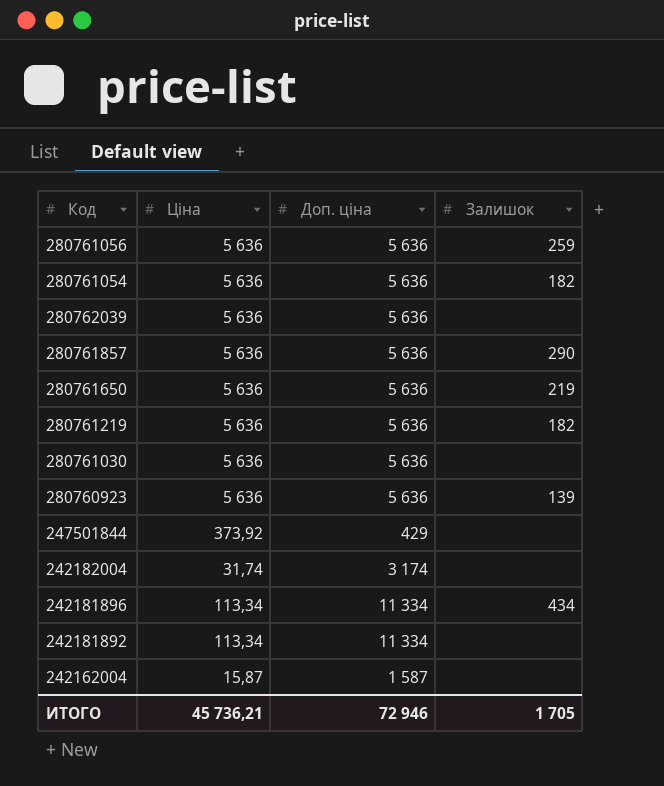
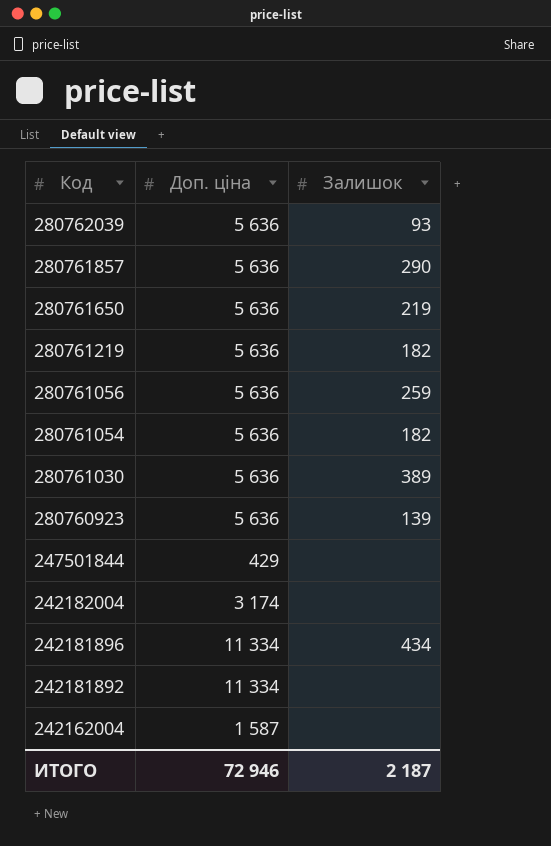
row order: none -> Код descending
column Ціна | position: 2 -> none
280762039 | Залишок: none -> 93
280761030 | Залишок: none -> 389
ИТОГО | Залишок: 1 705 -> 2 187

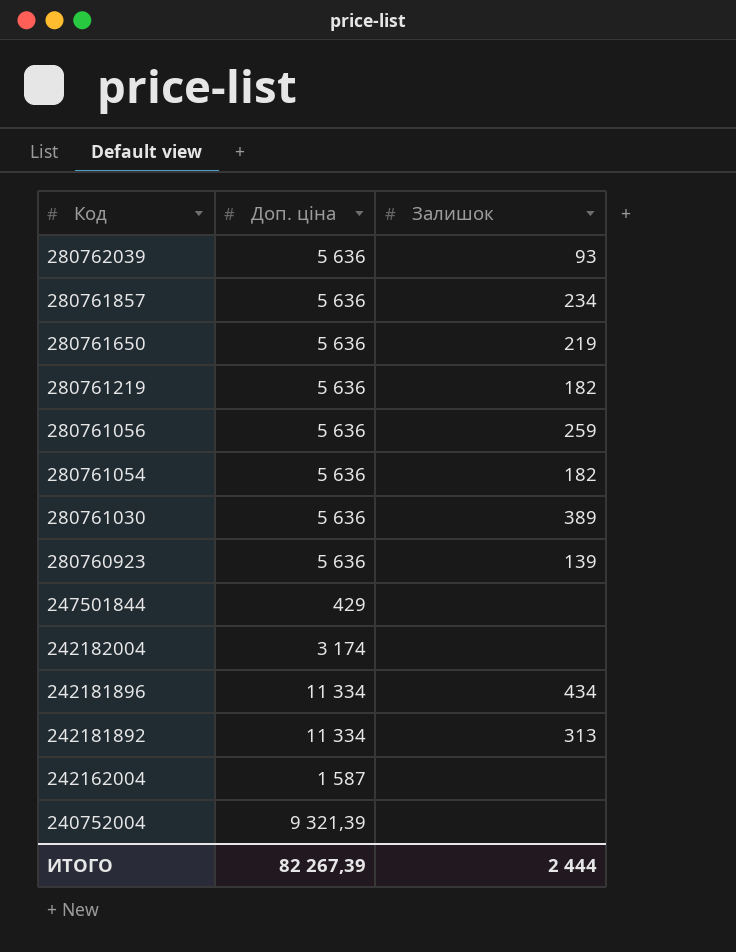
280761857 | Залишок: 290 -> 234
242181892 | Залишок: none -> 313
row 240752004: none -> 9 321,39 | none
ИТОГО | Доп. ціна: 72 946 -> 82 267,39
ИТОГО | Залишок: 2 187 -> 2 444

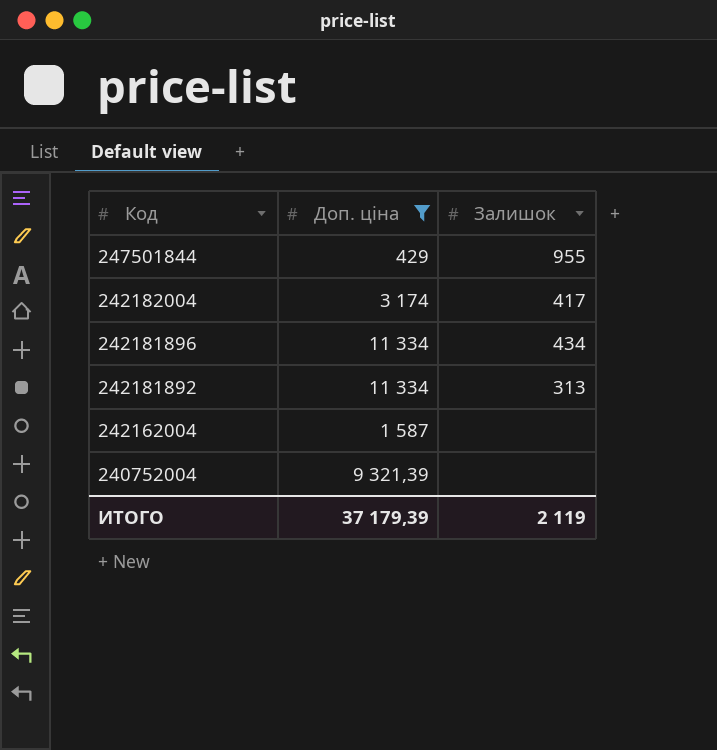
filter: none -> Доп. ціна != 5 636
247501844 | Залишок: none -> 955
242182004 | Залишок: none -> 417
ИТОГО | Доп. ціна: 82 267,39 -> 37 179,39
ИТОГО | Залишок: 2 444 -> 2 119

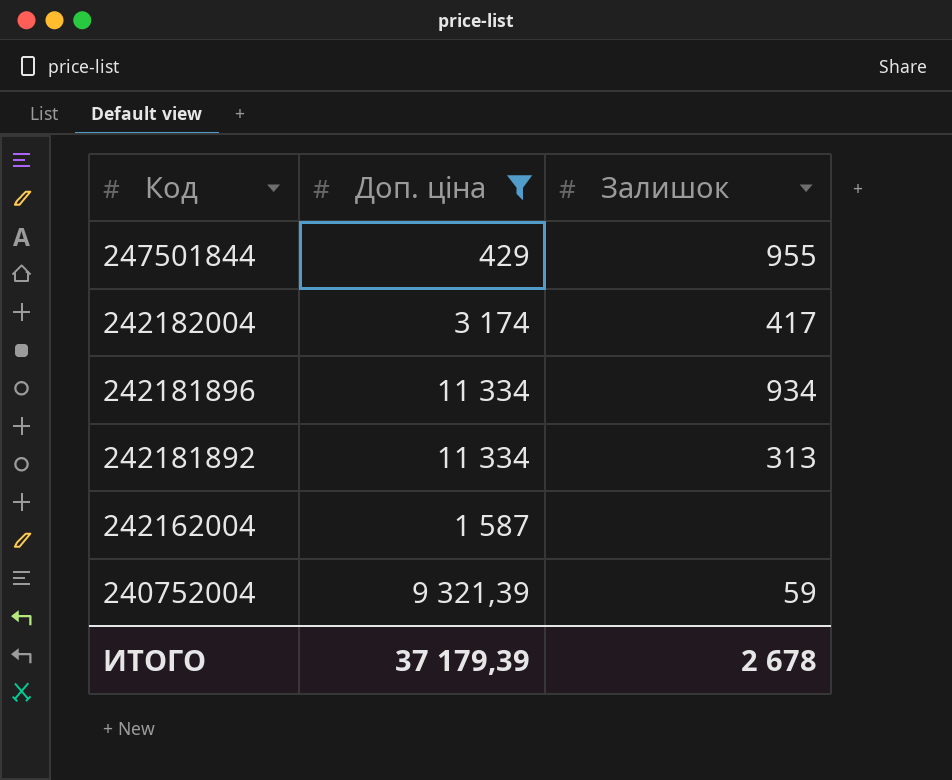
242181896 | Залишок: 434 -> 934
240752004 | Залишок: none -> 59
ИТОГО | Залишок: 2 119 -> 2 678

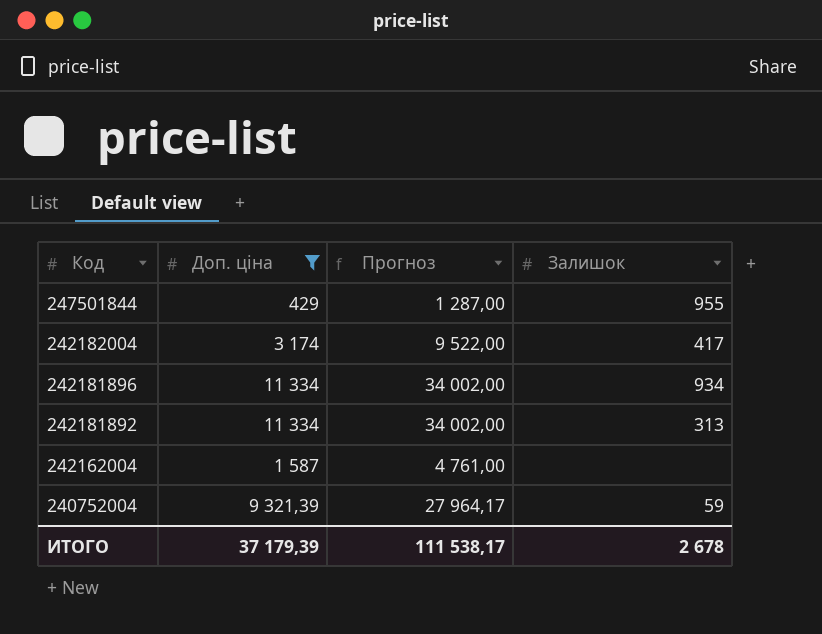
column Прогноз | formula: none -> [Доп. ціна] * 3

